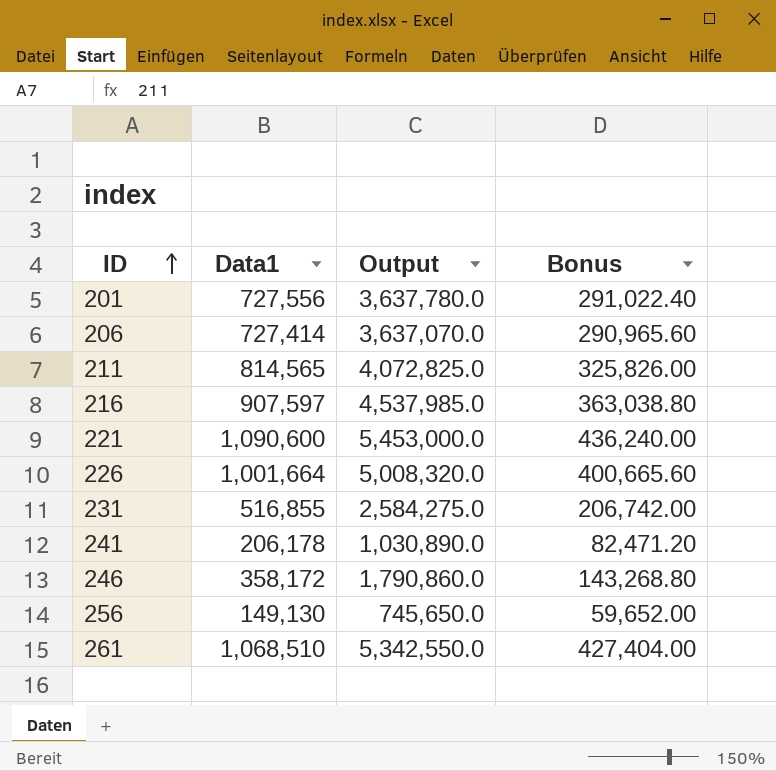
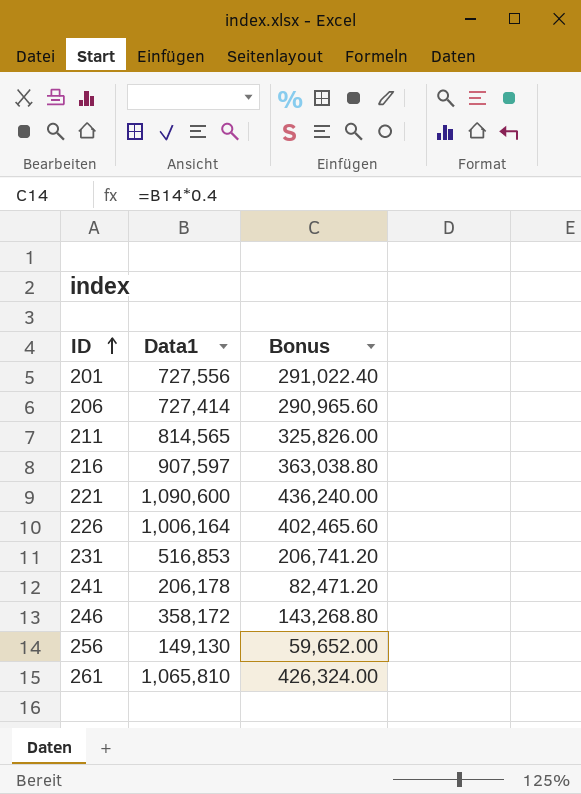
column Output | formula: [Data1] * 5 -> none
226 | Data1: 1,001,664 -> 1,006,164
226 | Bonus: 400,665.60 -> 402,465.60
231 | Data1: 516,855 -> 516,853
231 | Bonus: 206,742.00 -> 206,741.20
261 | Data1: 1,068,510 -> 1,065,810
261 | Bonus: 427,404.00 -> 426,324.00

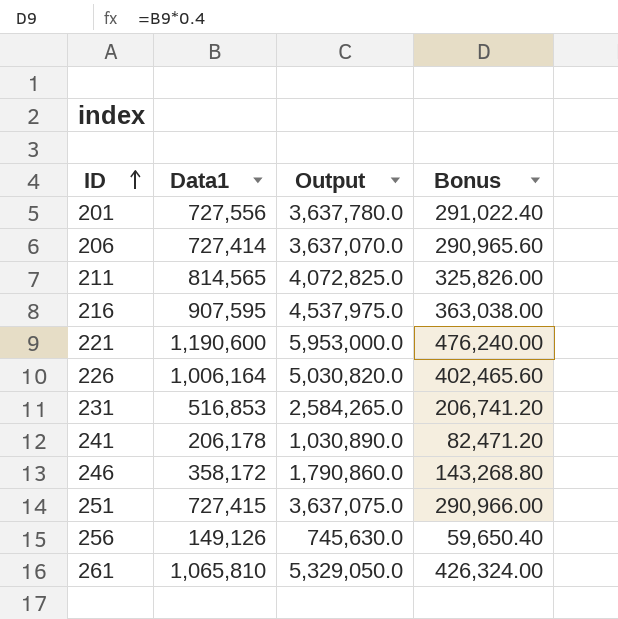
column Output | formula: none -> [Data1] * 5
216 | Data1: 907,597 -> 907,595
216 | Bonus: 363,038.80 -> 363,038.00
221 | Data1: 1,090,600 -> 1,190,600
221 | Bonus: 436,240.00 -> 476,240.00
row 251: none -> 727,415 | 3,637,075.0 | 290,966.00
256 | Data1: 149,130 -> 149,126
256 | Bonus: 59,652.00 -> 59,650.40

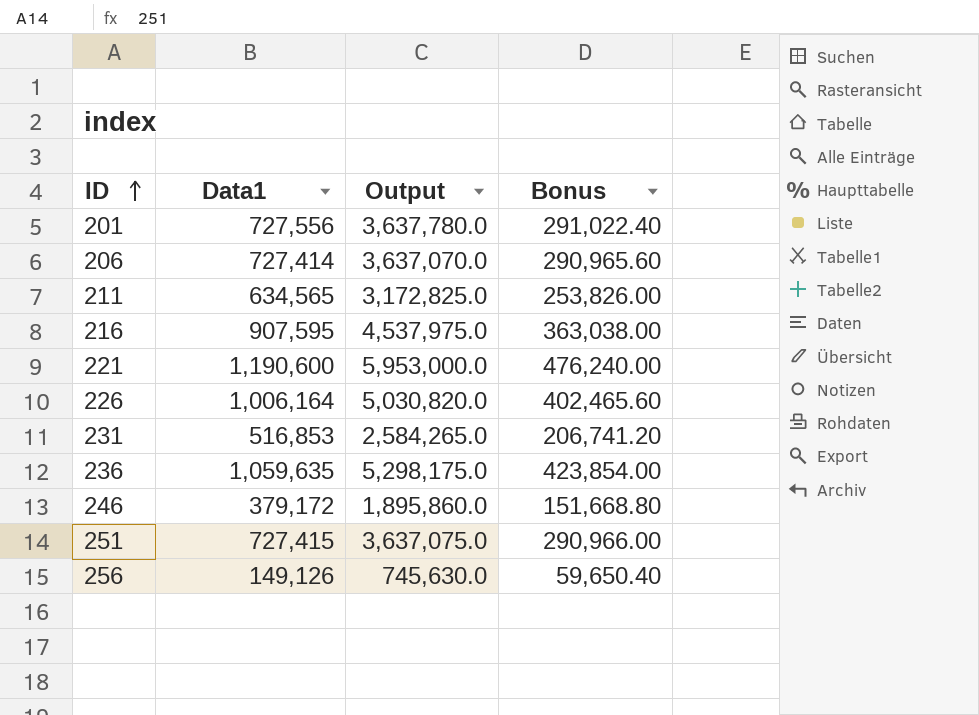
row 241: 206,178 | 1,030,890.0 | 82,471.20 -> none
row 261: 1,065,810 | 5,329,050.0 | 426,324.00 -> none
211 | Data1: 814,565 -> 634,565
211 | Output: 4,072,825.0 -> 3,172,825.0
211 | Bonus: 325,826.00 -> 253,826.00
row 236: none -> 1,059,635 | 5,298,175.0 | 423,854.00
246 | Data1: 358,172 -> 379,172
246 | Output: 1,790,860.0 -> 1,895,860.0
246 | Bonus: 143,268.80 -> 151,668.80

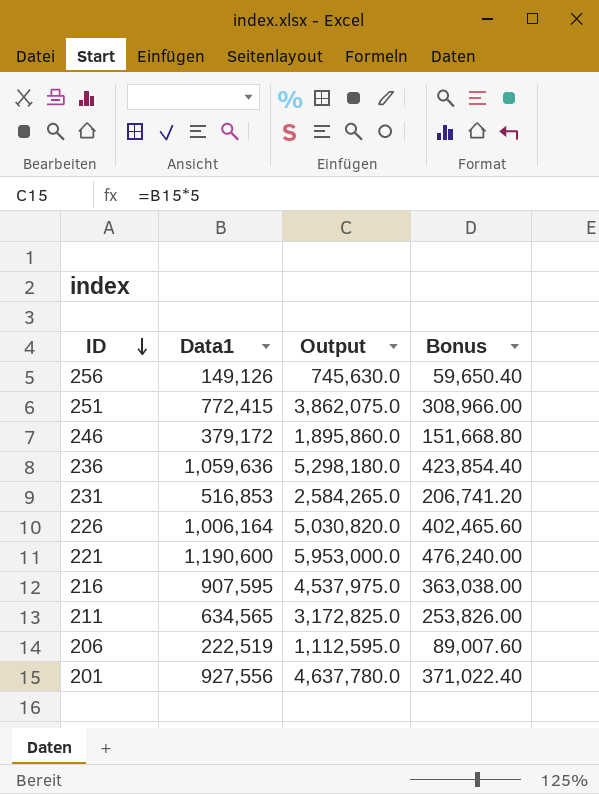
row order: ID ascending -> ID descending
251 | Data1: 727,415 -> 772,415
251 | Output: 3,637,075.0 -> 3,862,075.0
251 | Bonus: 290,966.00 -> 308,966.00
236 | Data1: 1,059,635 -> 1,059,636
236 | Output: 5,298,175.0 -> 5,298,180.0
236 | Bonus: 423,854.00 -> 423,854.40
206 | Data1: 727,414 -> 222,519
206 | Output: 3,637,070.0 -> 1,112,595.0
206 | Bonus: 290,965.60 -> 89,007.60
201 | Data1: 727,556 -> 927,556
201 | Output: 3,637,780.0 -> 4,637,780.0
201 | Bonus: 291,022.40 -> 371,022.40

